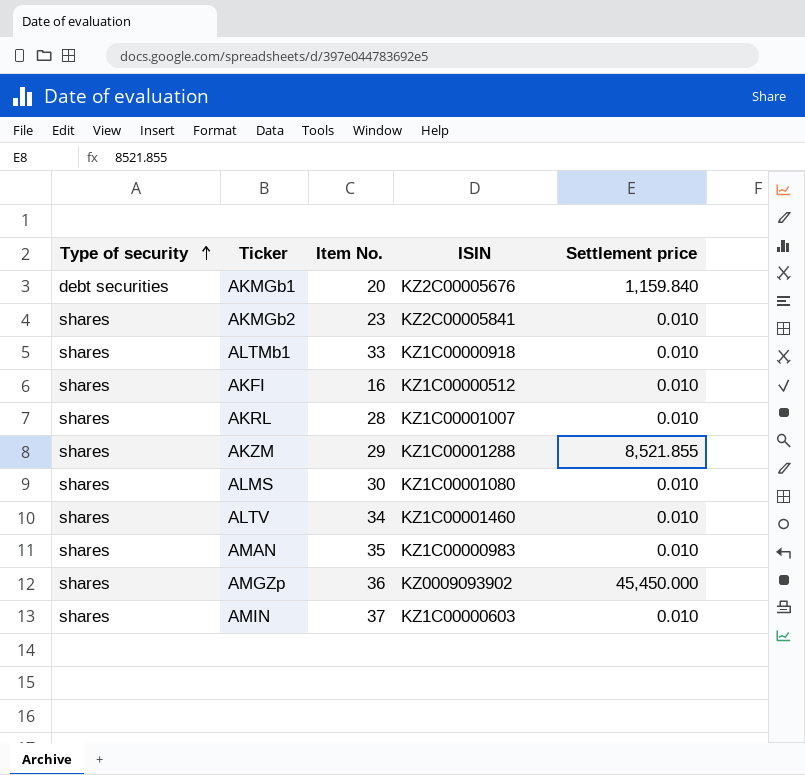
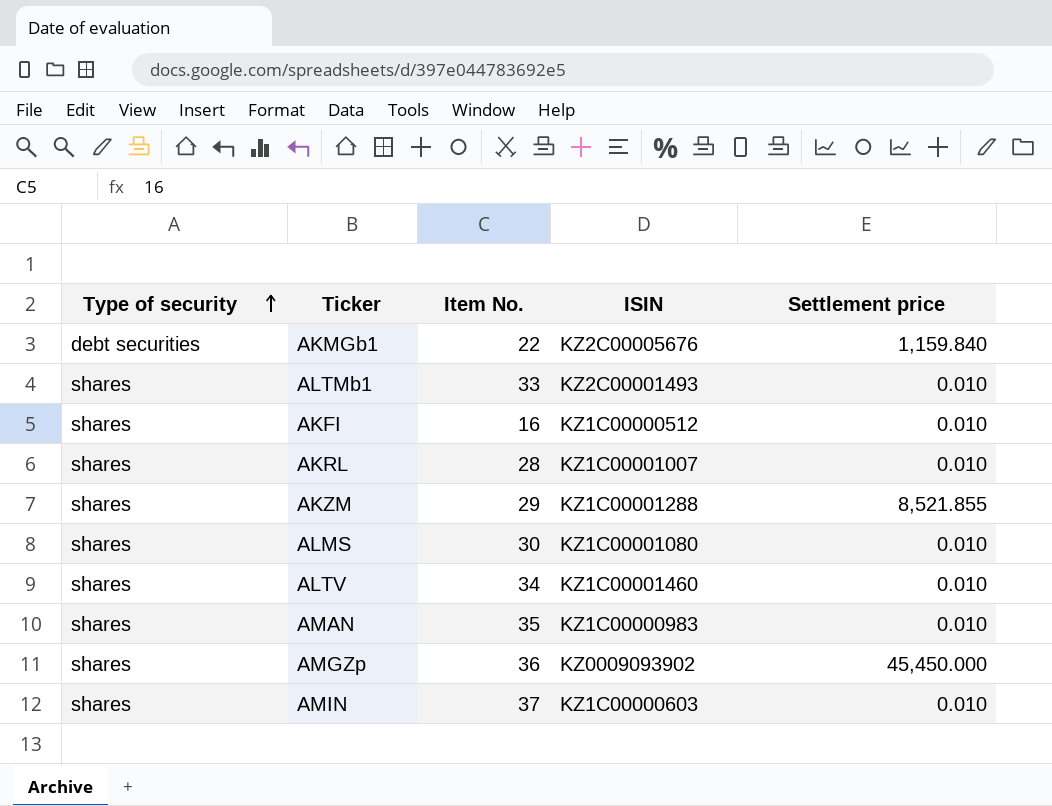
row AKMGb2: shares | 23 | KZ2C00005841 | 0.010 -> none
AKMGb1 | Item No.: 20 -> 22
ALTMb1 | ISIN: KZ1C00000918 -> KZ2C00001493

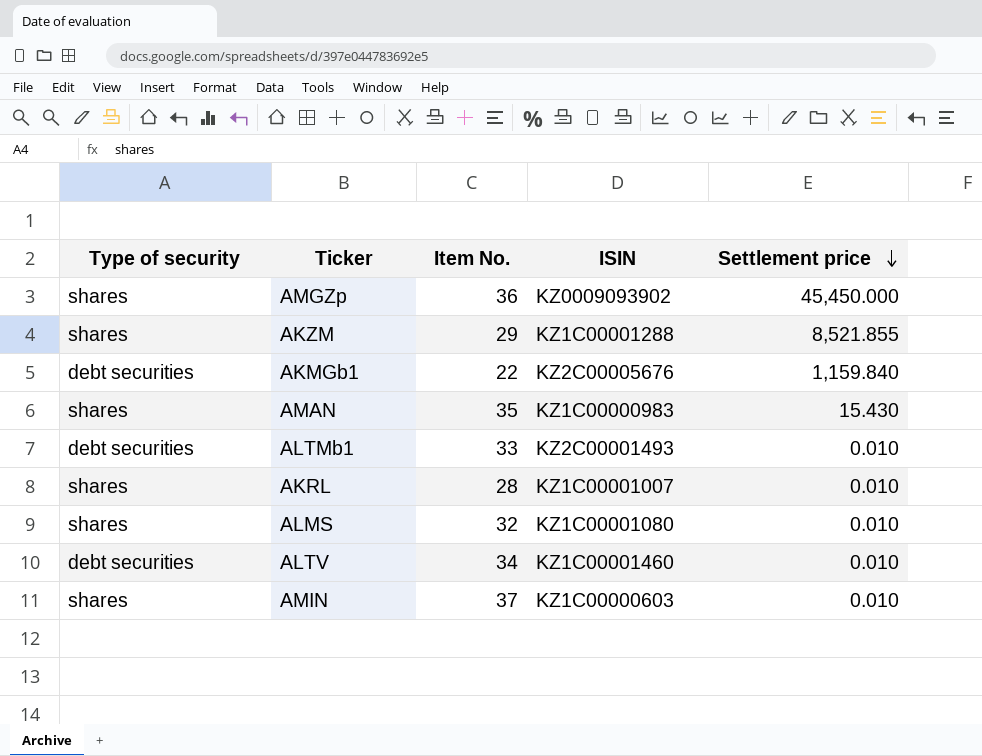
row order: Type of security ascending -> Settlement price descending
row AKFI: shares | 16 | KZ1C00000512 | 0.010 -> none
AMAN | Settlement price: 0.010 -> 15.430
ALTMb1 | Type of security: shares -> debt securities
ALMS | Item No.: 30 -> 32
ALTV | Type of security: shares -> debt securities

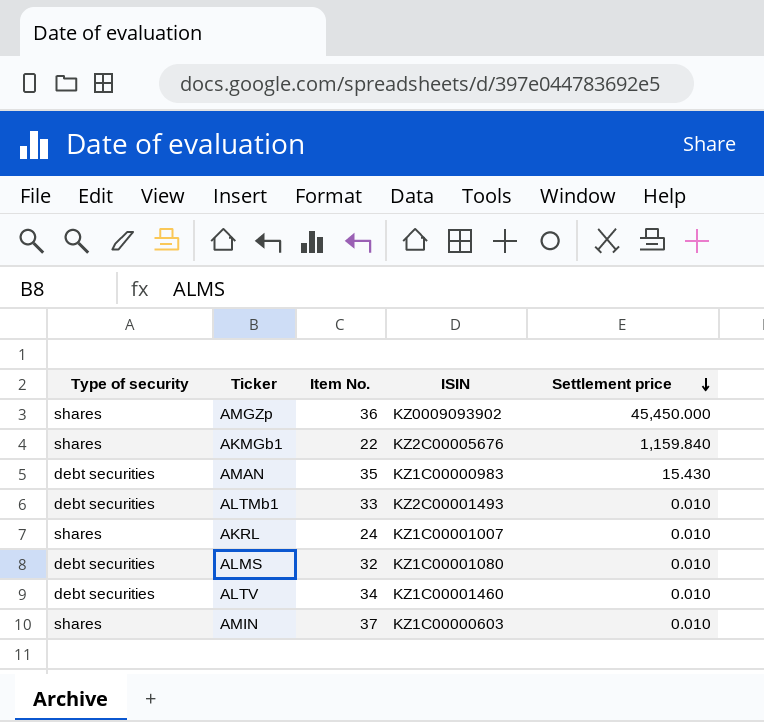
row AKZM: shares | 29 | KZ1C00001288 | 8,521.855 -> none
AKMGb1 | Type of security: debt securities -> shares
AMAN | Type of security: shares -> debt securities
AKRL | Item No.: 28 -> 24
ALMS | Type of security: shares -> debt securities

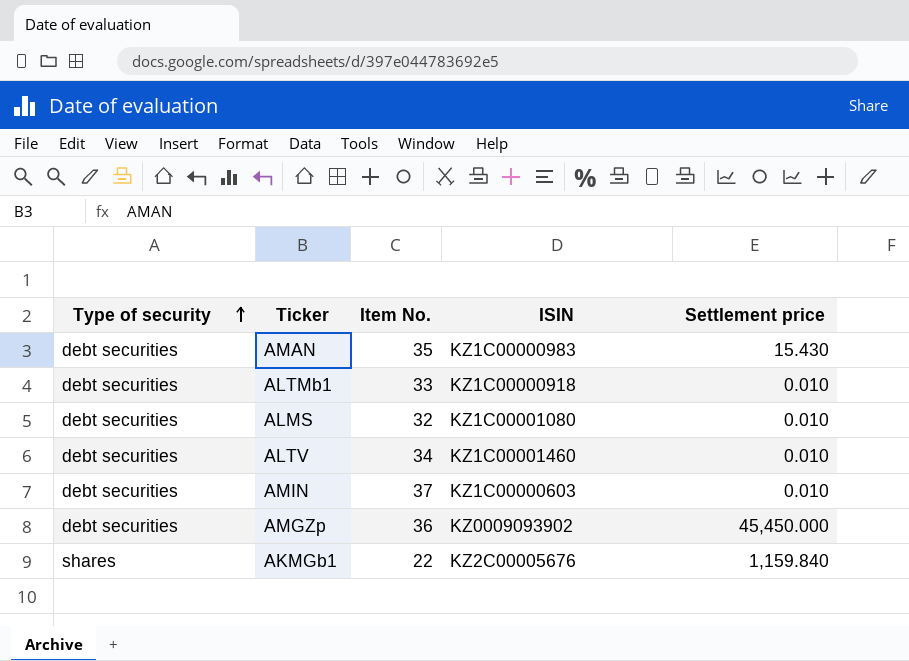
row order: Settlement price descending -> Type of security ascending
row AKRL: shares | 24 | KZ1C00001007 | 0.010 -> none
ALTMb1 | ISIN: KZ2C00001493 -> KZ1C00000918
AMIN | Type of security: shares -> debt securities
AMGZp | Type of security: shares -> debt securities

